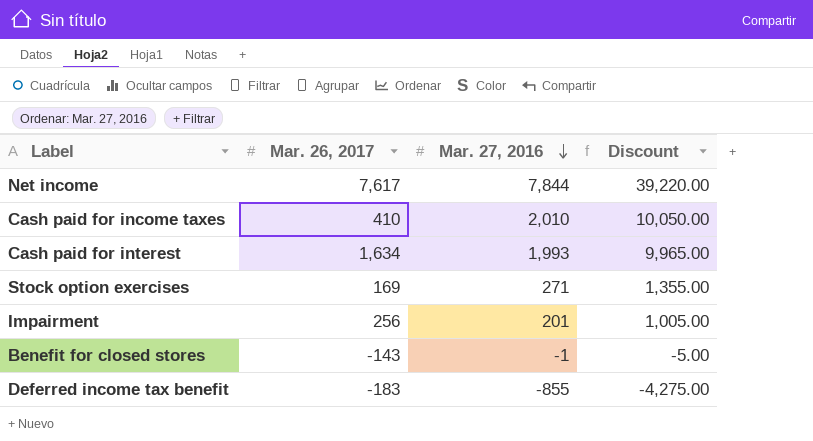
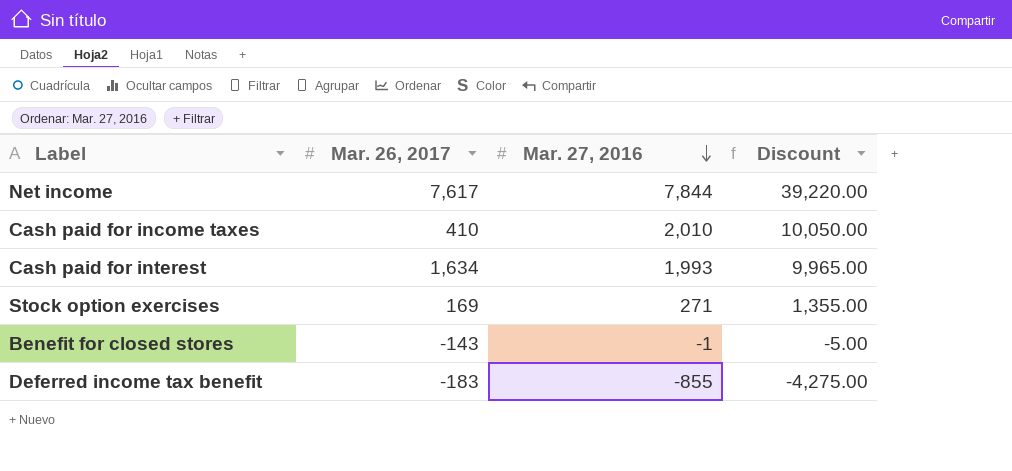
row Impairment: 256 | 201 | 1,005.00 -> none

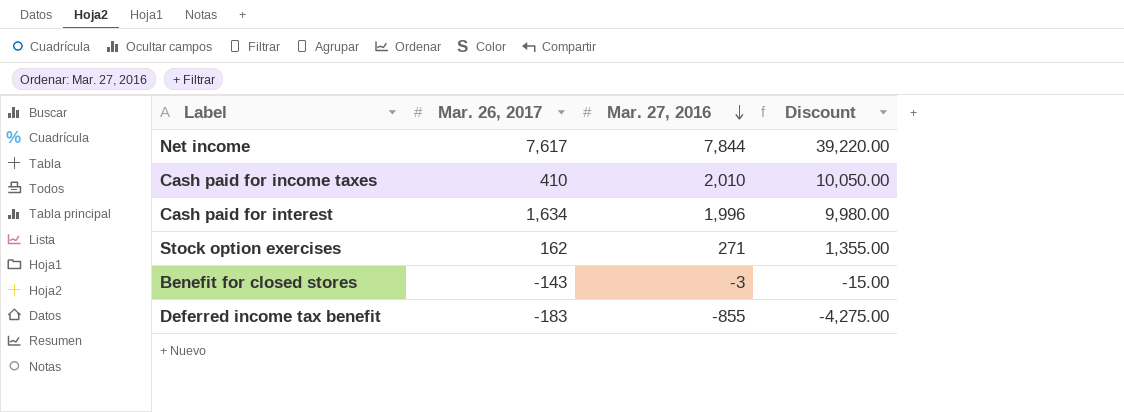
Cash paid for interest | Mar. 27, 2016: 1,993 -> 1,996
Cash paid for interest | Discount: 9,965.00 -> 9,980.00
Stock option exercises | Mar. 26, 2017: 169 -> 162
Benefit for closed stores | Mar. 27, 2016: -1 -> -3
Benefit for closed stores | Discount: -5.00 -> -15.00

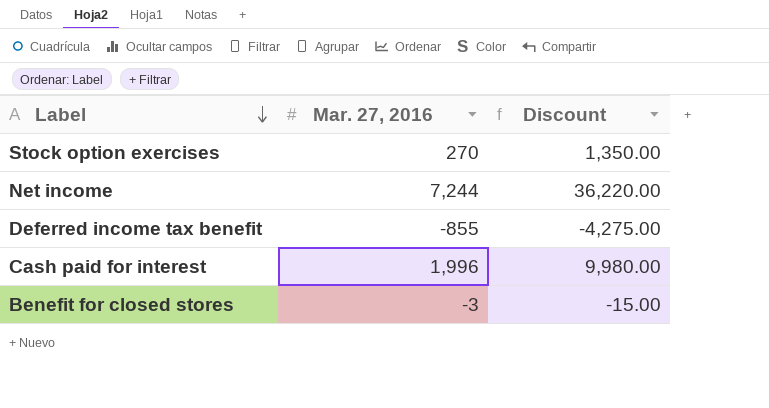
row order: Mar. 27, 2016 descending -> Label descending
column Mar. 26, 2017 | position: 2 -> none
row Cash paid for income taxes: 410 | 2,010 | 10,050.00 -> none
Stock option exercises | Mar. 27, 2016: 271 -> 270
Stock option exercises | Discount: 1,355.00 -> 1,350.00
Net income | Mar. 27, 2016: 7,844 -> 7,244
Net income | Discount: 39,220.00 -> 36,220.00

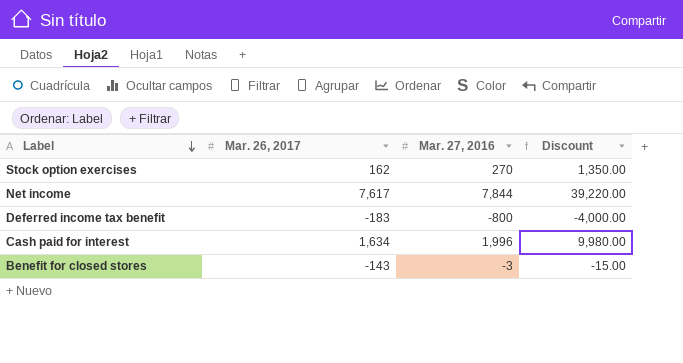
column Mar. 26, 2017 | position: none -> 2
Net income | Mar. 27, 2016: 7,244 -> 7,844
Net income | Discount: 36,220.00 -> 39,220.00
Deferred income tax benefit | Mar. 27, 2016: -855 -> -800
Deferred income tax benefit | Discount: -4,275.00 -> -4,000.00

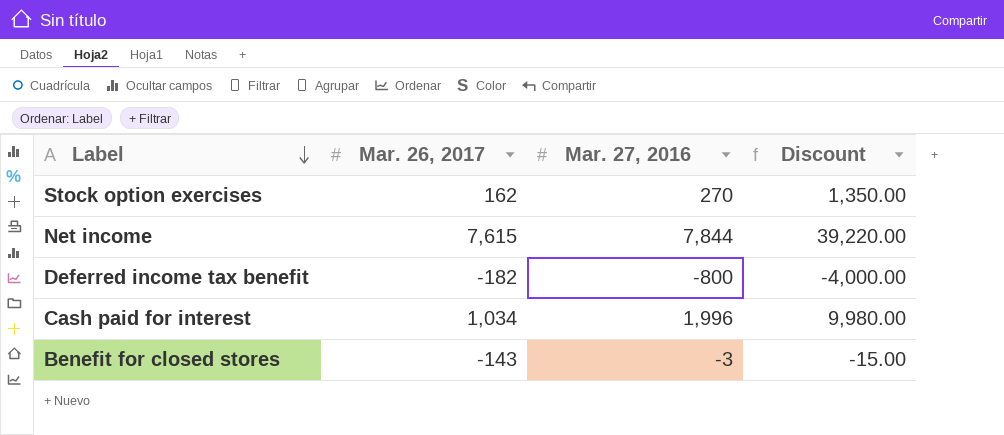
Net income | Mar. 26, 2017: 7,617 -> 7,615
Deferred income tax benefit | Mar. 26, 2017: -183 -> -182
Cash paid for interest | Mar. 26, 2017: 1,634 -> 1,034

